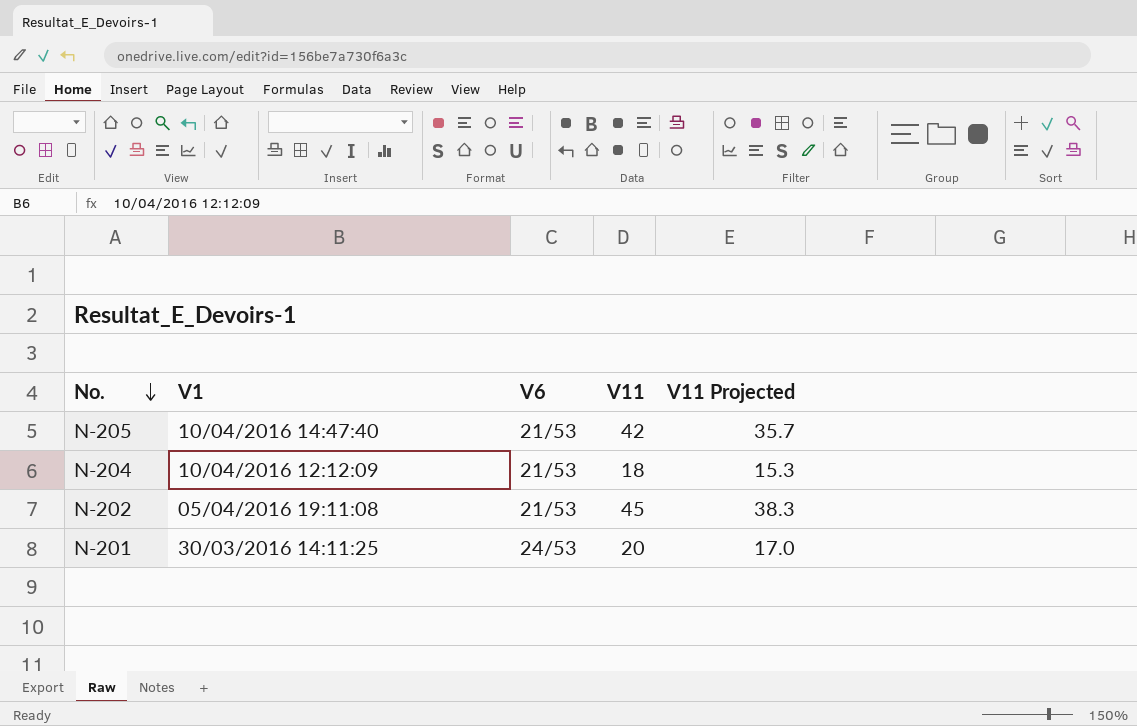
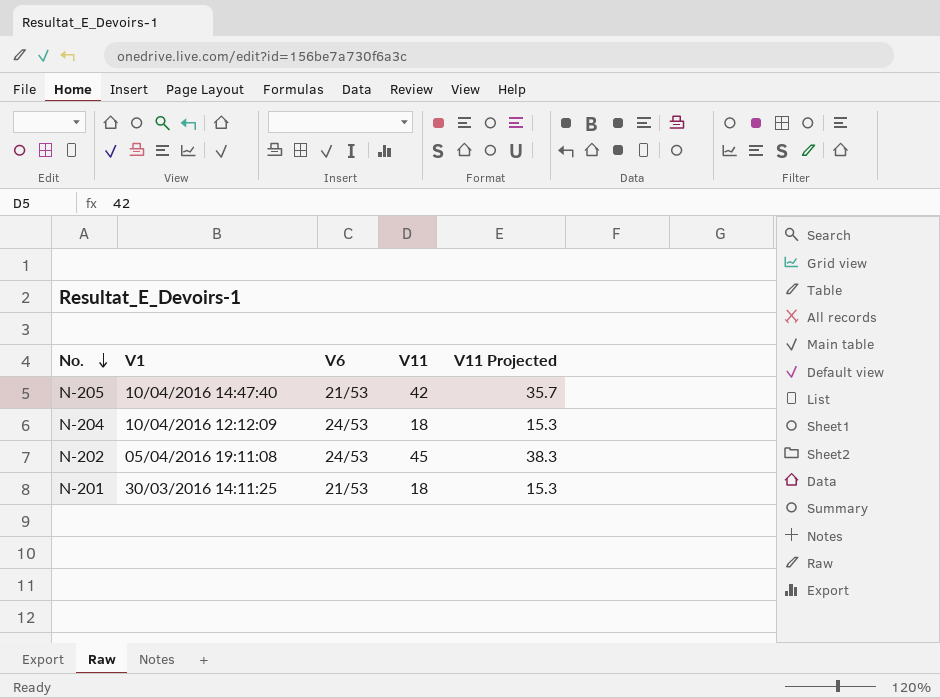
N-204 | V6: 21/53 -> 24/53
N-202 | V6: 21/53 -> 24/53
N-201 | V6: 24/53 -> 21/53
N-201 | V11: 20 -> 18
N-201 | V11 Projected: 17.0 -> 15.3

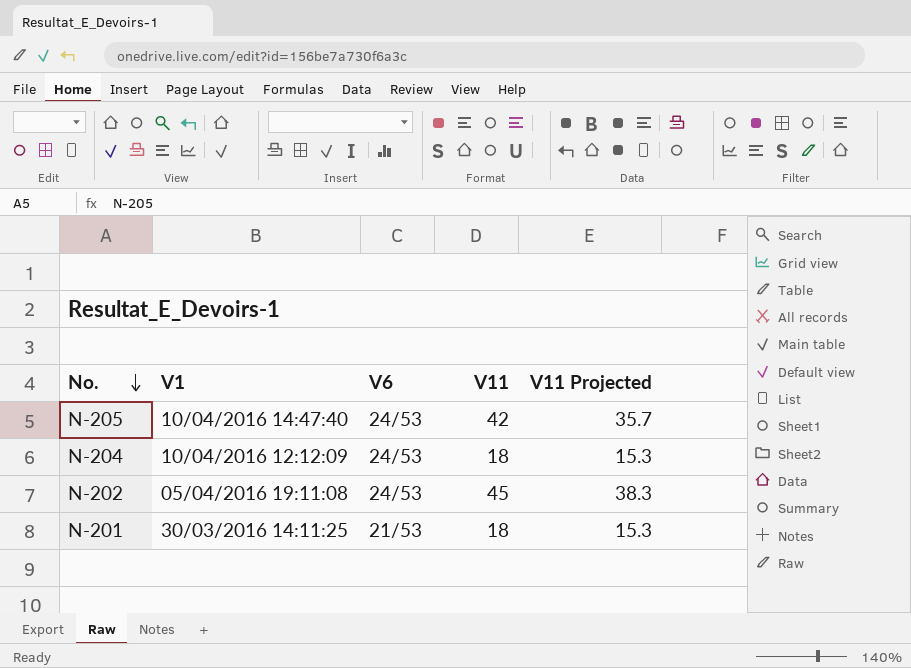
N-205 | V6: 21/53 -> 24/53

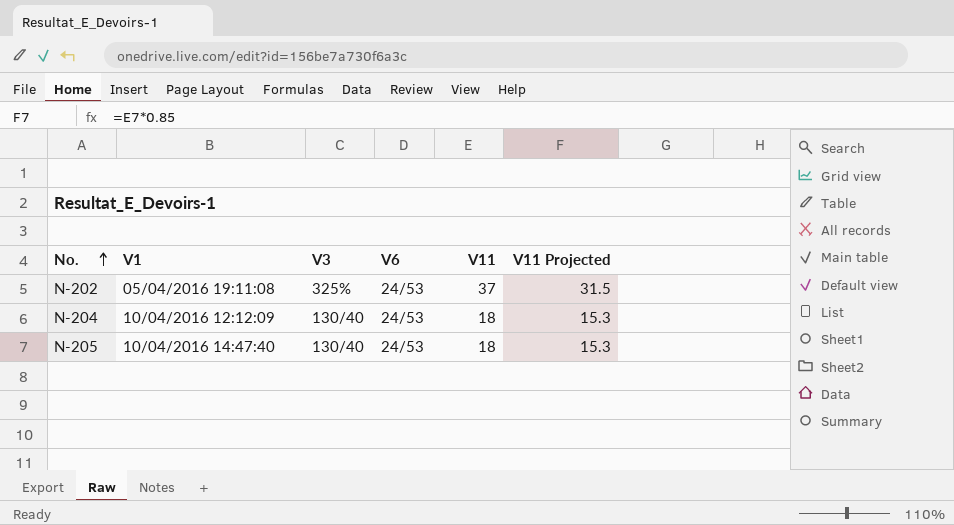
row order: No. descending -> No. ascending
column V3 | position: none -> 3
row N-201: 30/03/2016 14:11:25 | 21/53 | 18 | 15.3 -> none
N-202 | V11: 45 -> 37
N-202 | V11 Projected: 38.3 -> 31.5
N-205 | V11: 42 -> 18
N-205 | V11 Projected: 35.7 -> 15.3

